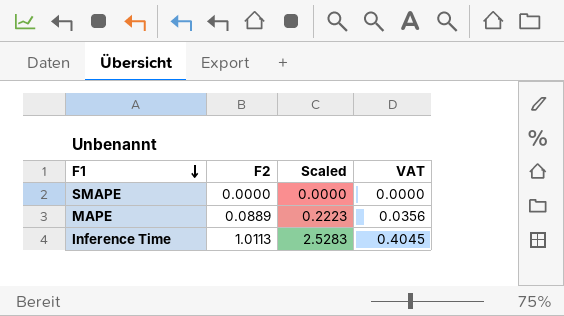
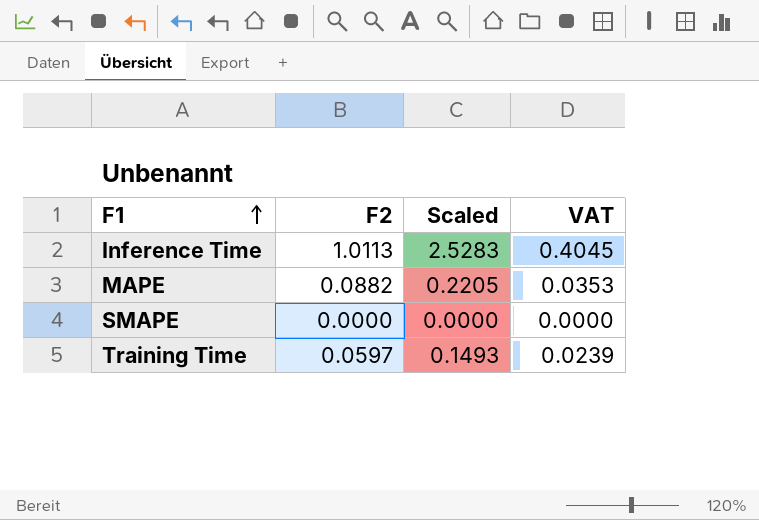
row order: F1 descending -> F1 ascending
MAPE | F2: 0.0889 -> 0.0882
MAPE | Scaled: 0.2223 -> 0.2205
MAPE | VAT: 0.0356 -> 0.0353
row Training Time: none -> 0.0597 | 0.1493 | 0.0239

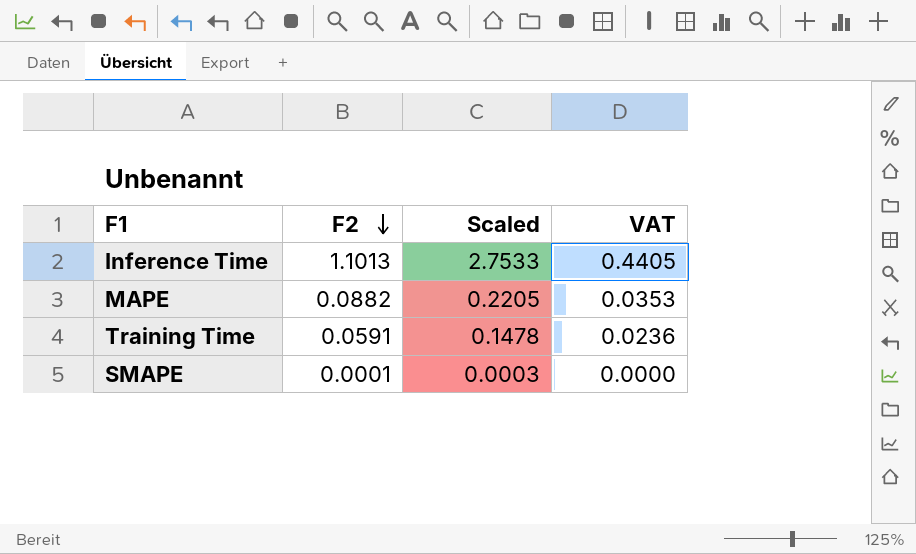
row order: F1 ascending -> F2 descending
Inference Time | F2: 1.0113 -> 1.1013
Inference Time | Scaled: 2.5283 -> 2.7533
Inference Time | VAT: 0.4045 -> 0.4405
Training Time | F2: 0.0597 -> 0.0591
Training Time | Scaled: 0.1493 -> 0.1478
Training Time | VAT: 0.0239 -> 0.0236
SMAPE | F2: 0.0000 -> 0.0001
SMAPE | Scaled: 0.0000 -> 0.0003

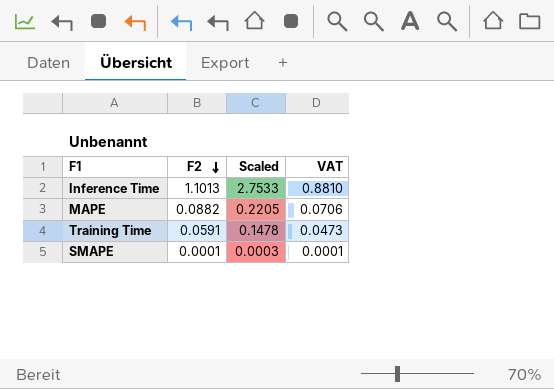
column VAT | formula: [F2] * 0.4 -> [F2] * 0.8

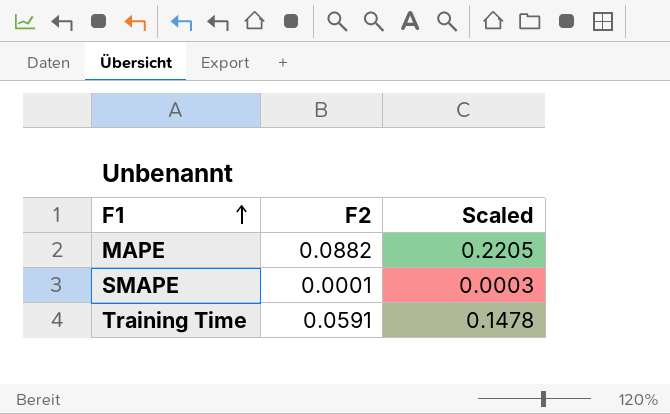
row order: F2 descending -> F1 ascending
column VAT | formula: [F2] * 0.8 -> none
row Inference Time: 1.1013 | 2.7533 | 0.8810 -> none

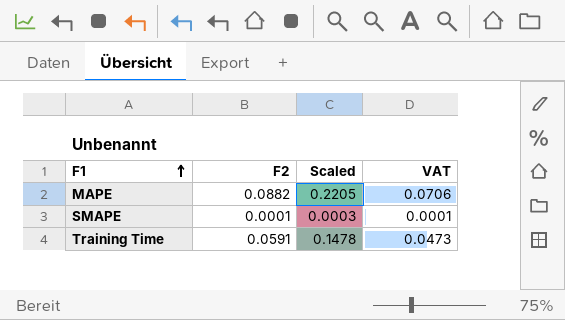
column VAT | formula: none -> [F2] * 0.8

